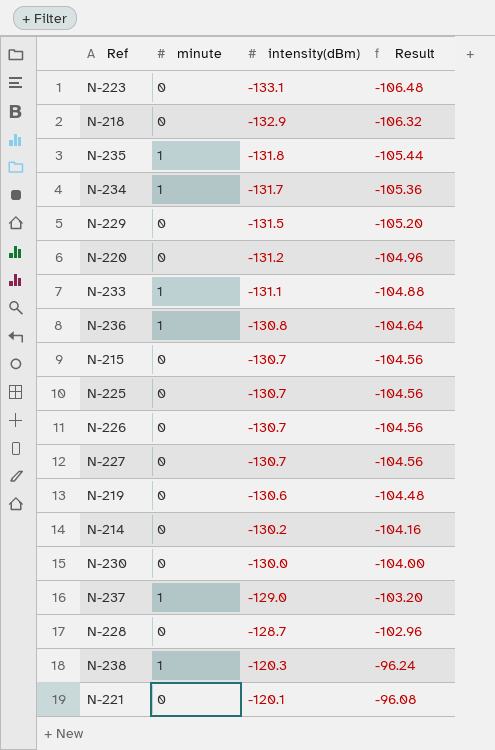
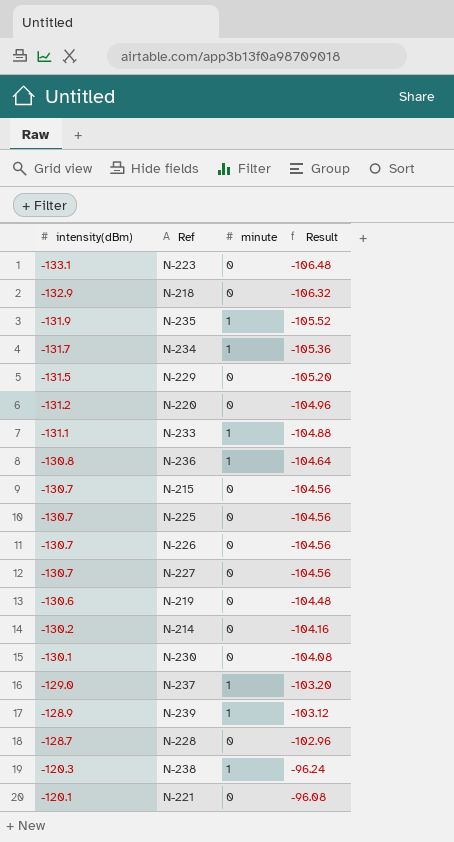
column intensity(dBm) | position: 3 -> 1
N-235 | intensity(dBm): -131.8 -> -131.9
N-235 | Result: -105.44 -> -105.52
N-230 | intensity(dBm): -130.0 -> -130.1
N-230 | Result: -104.00 -> -104.08
row N-239: none -> -128.9 | 1 | -103.12

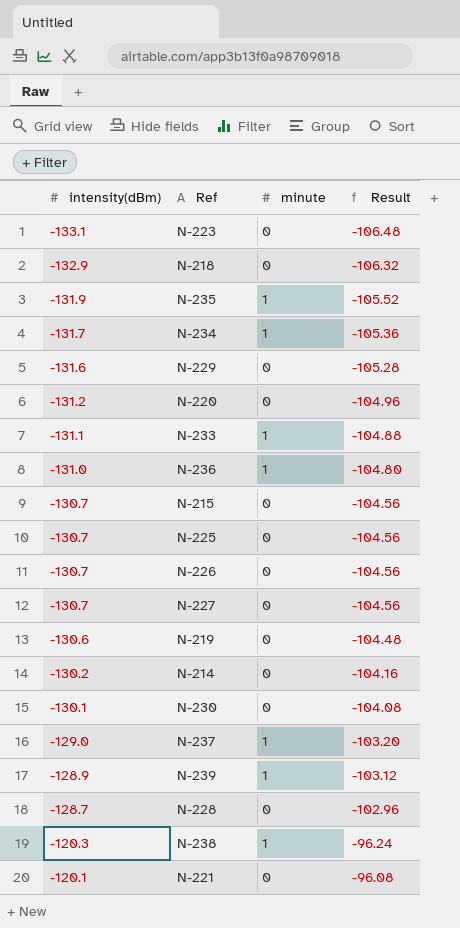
N-229 | intensity(dBm): -131.5 -> -131.6
N-229 | Result: -105.20 -> -105.28
N-236 | intensity(dBm): -130.8 -> -131.0
N-236 | Result: -104.64 -> -104.80

